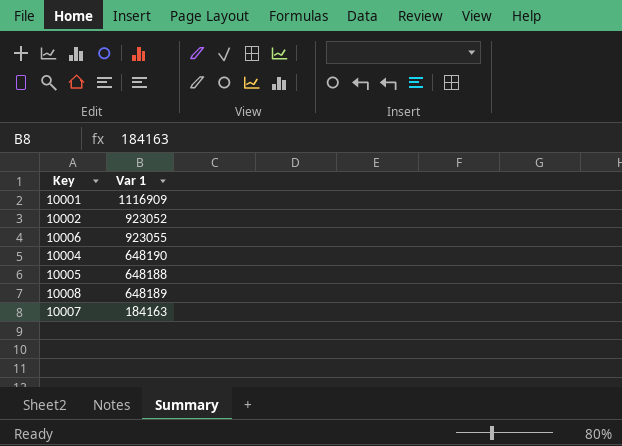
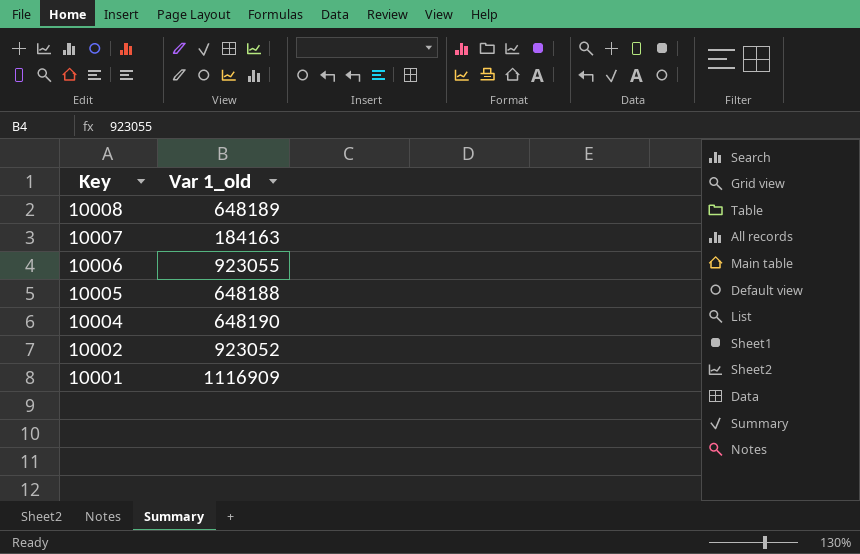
row order: none -> Key descending
column name: Var 1 -> Var 1_old

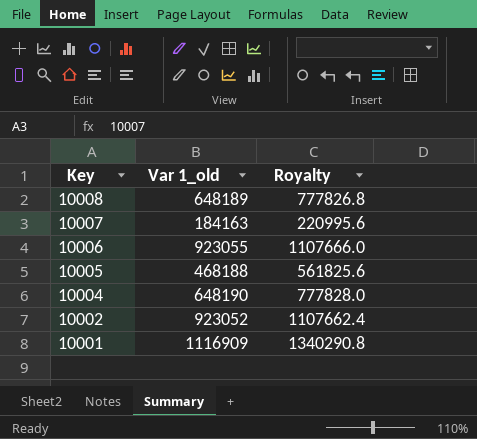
column Royalty | formula: none -> [Var 1_old] * 1.2
10005 | Var 1_old: 648188 -> 468188

